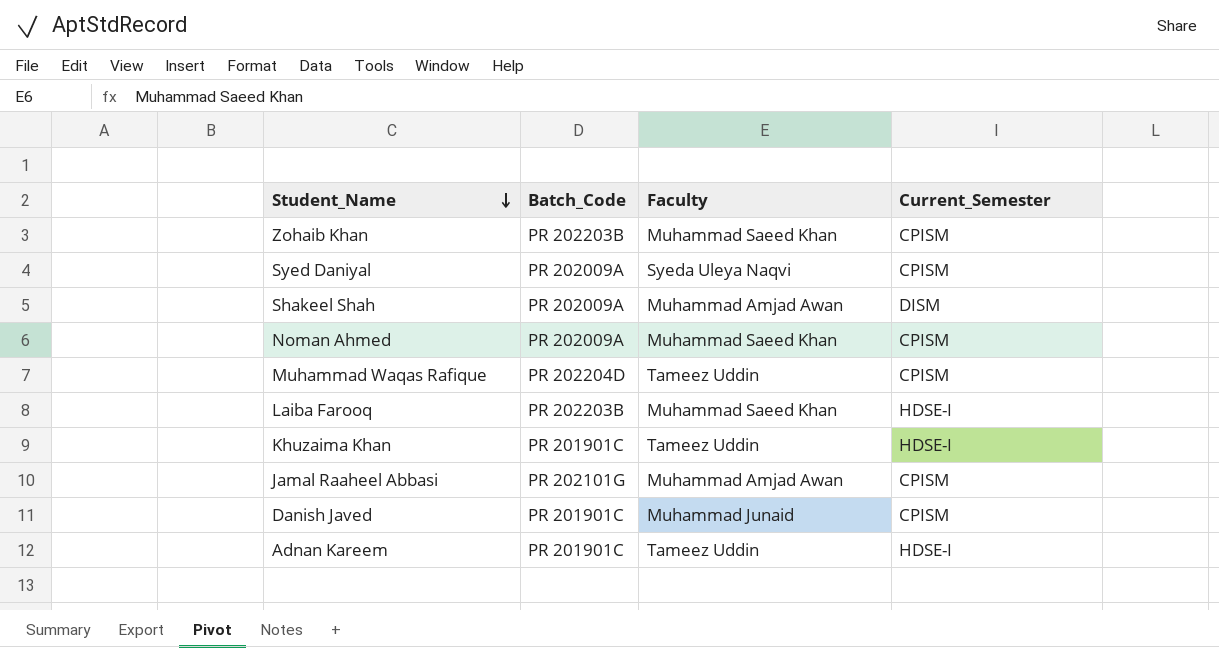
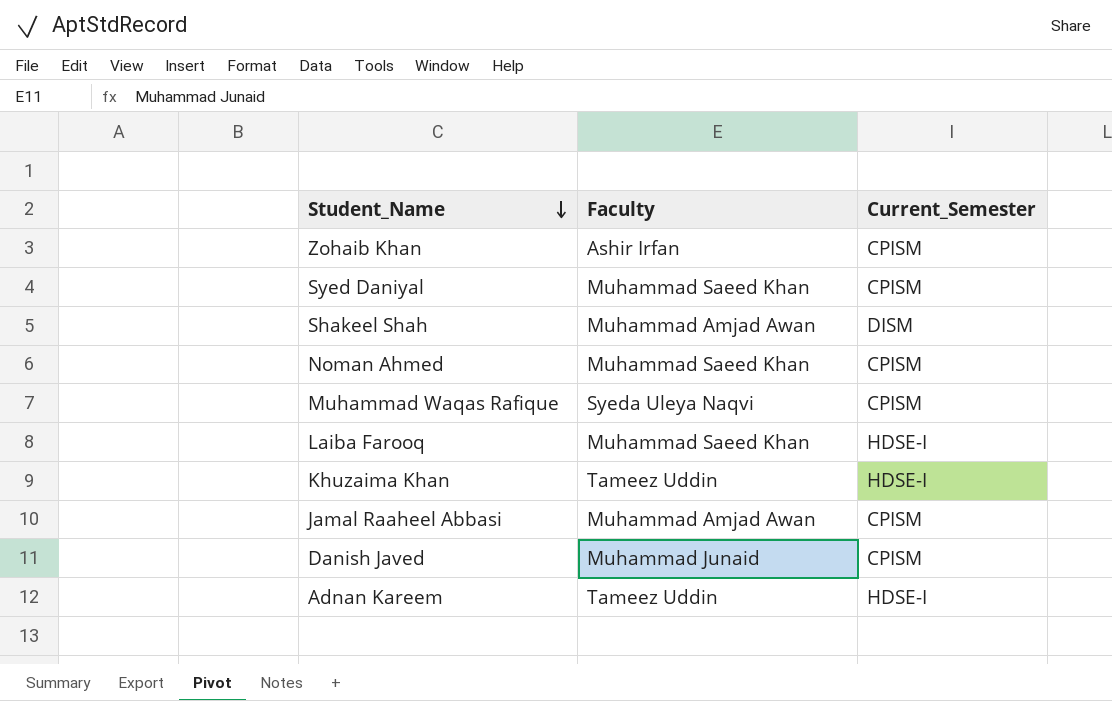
column Batch_Code | position: 2 -> none
Zohaib Khan | Faculty: Muhammad Saeed Khan -> Ashir Irfan
Syed Daniyal | Faculty: Syeda Uleya Naqvi -> Muhammad Saeed Khan
Muhammad Waqas Rafique | Faculty: Tameez Uddin -> Syeda Uleya Naqvi

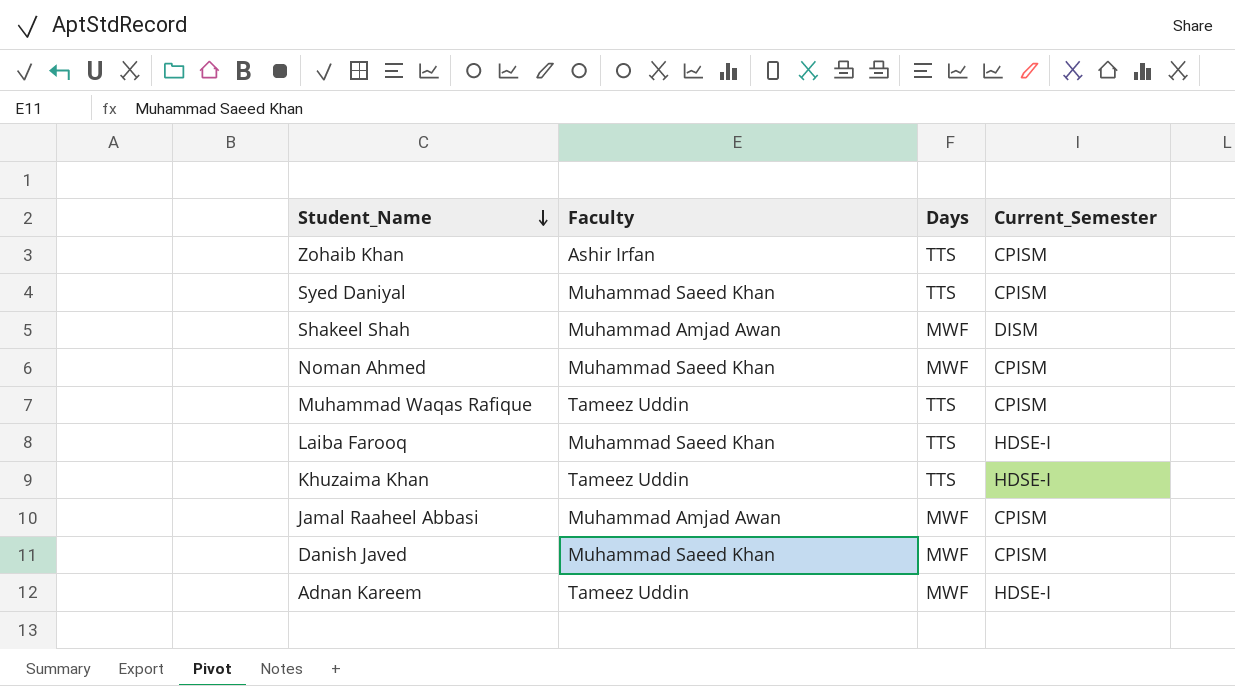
column Days | position: none -> 3
Muhammad Waqas Rafique | Faculty: Syeda Uleya Naqvi -> Tameez Uddin
Danish Javed | Faculty: Muhammad Junaid -> Muhammad Saeed Khan

